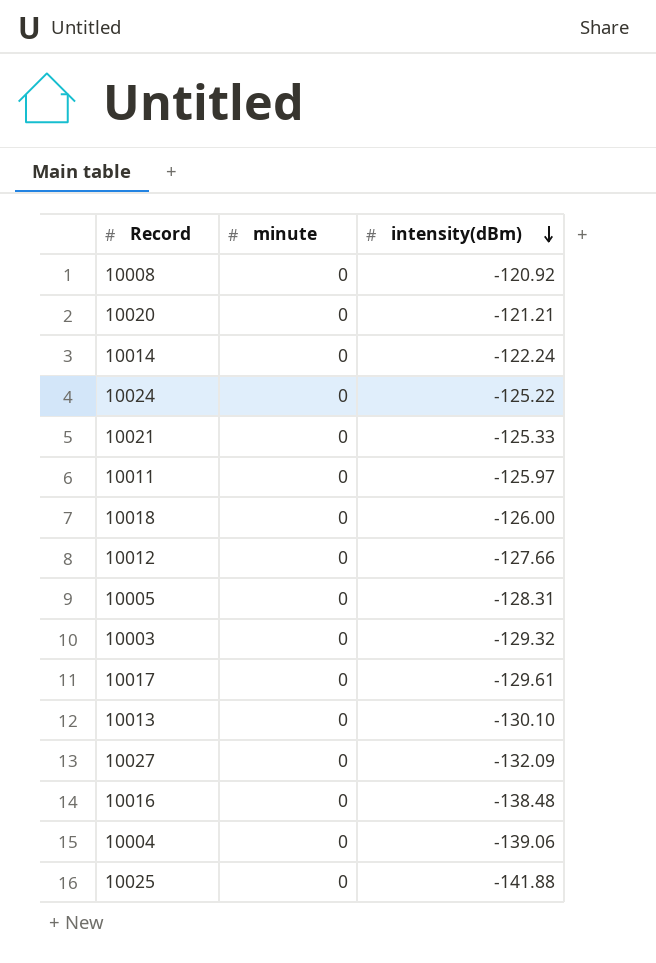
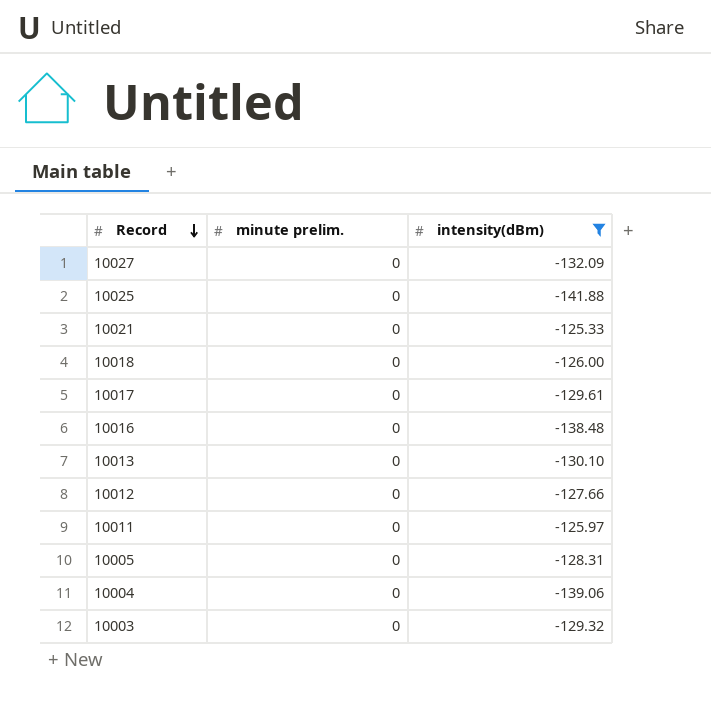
filter: none -> intensity(dBm) <= -125.33
row order: intensity(dBm) descending -> Record descending
column name: minute -> minute prelim.

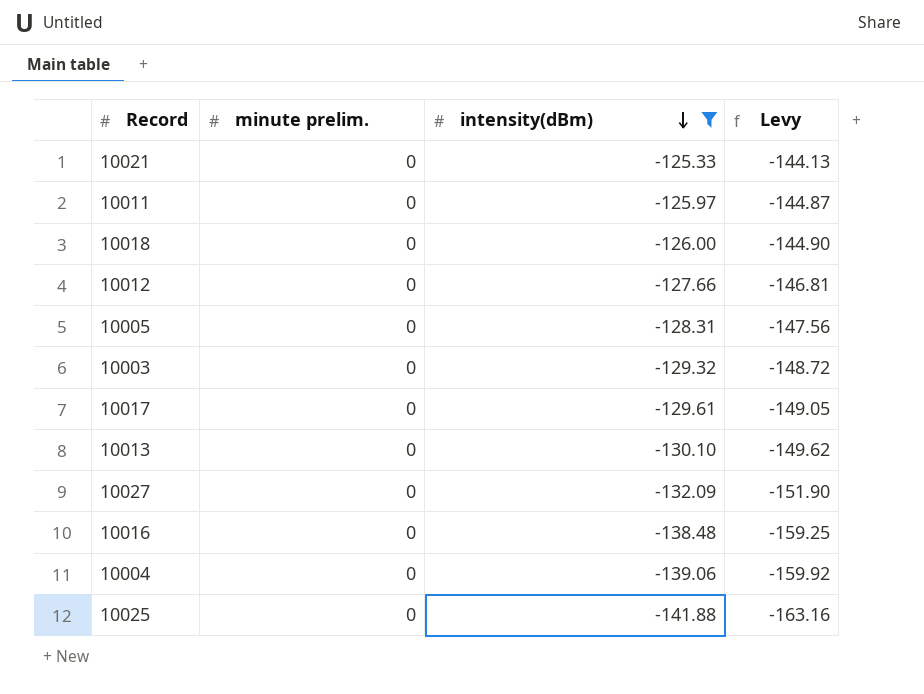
row order: Record descending -> intensity(dBm) descending
column Levy | formula: none -> [intensity(dBm)] * 1.15

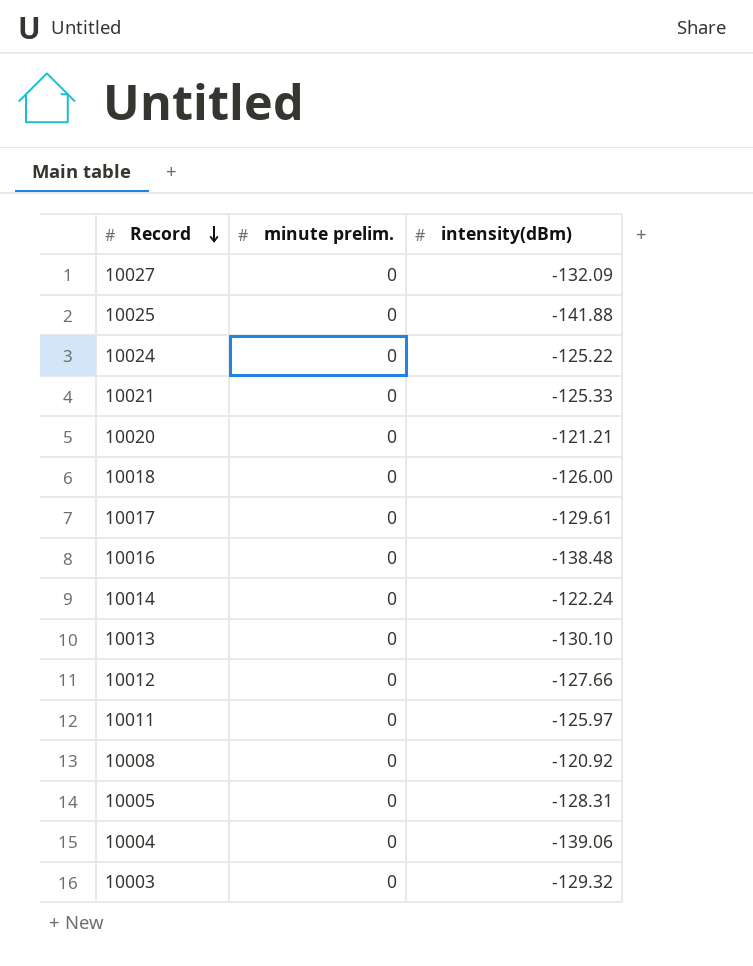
filter: intensity(dBm) <= -125.33 -> none
row order: intensity(dBm) descending -> Record descending
column Levy | formula: [intensity(dBm)] * 1.15 -> none

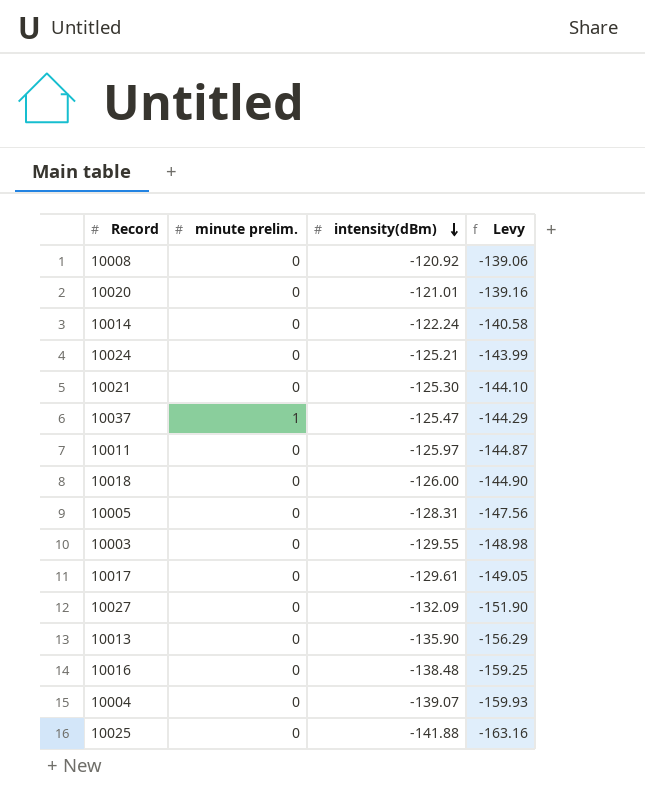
row order: Record descending -> intensity(dBm) descending
column Levy | formula: none -> [intensity(dBm)] * 1.15
row 10012: 0 | -127.66 -> none
10020 | intensity(dBm): -121.21 -> -121.01
10024 | intensity(dBm): -125.22 -> -125.21
10021 | intensity(dBm): -125.33 -> -125.30
row 10037: none -> 1 | -125.47 | -144.29
10003 | intensity(dBm): -129.32 -> -129.55
10013 | intensity(dBm): -130.10 -> -135.90
10004 | intensity(dBm): -139.06 -> -139.07

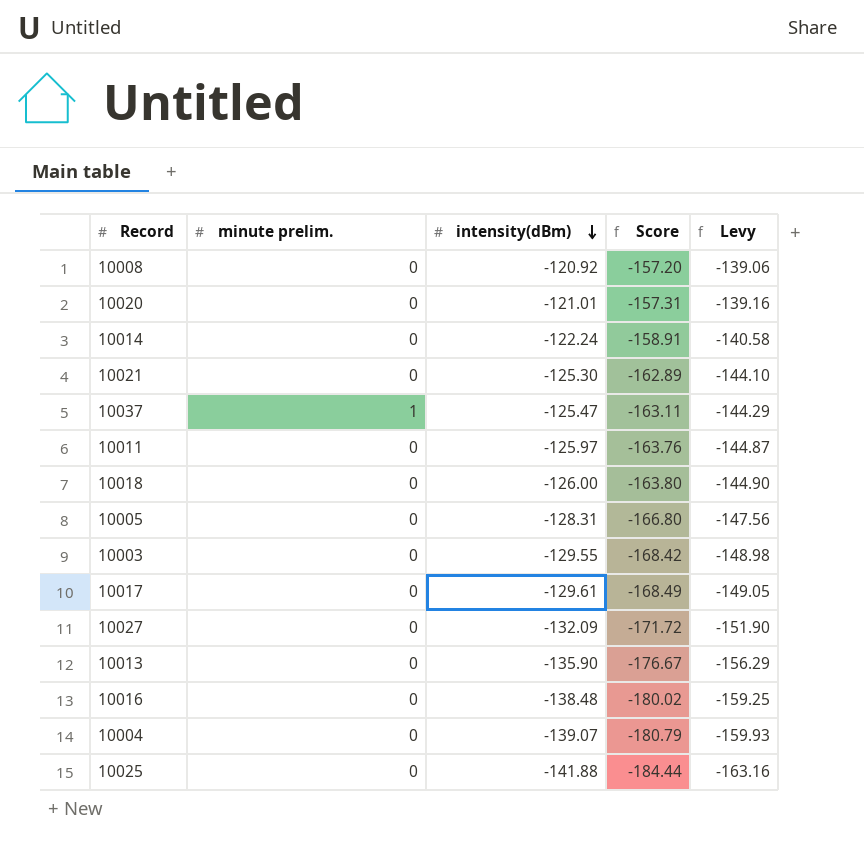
column Score | formula: none -> [intensity(dBm)] * 1.3
row 10024: 0 | -125.21 | -143.99 -> none

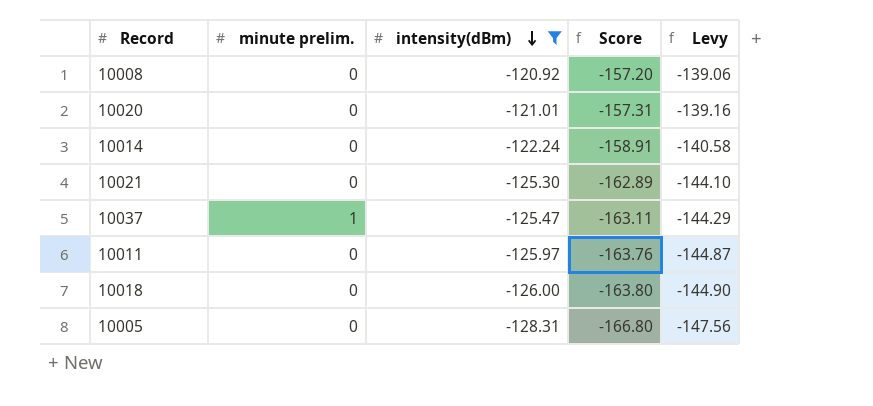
filter: none -> intensity(dBm) >= -128.31

